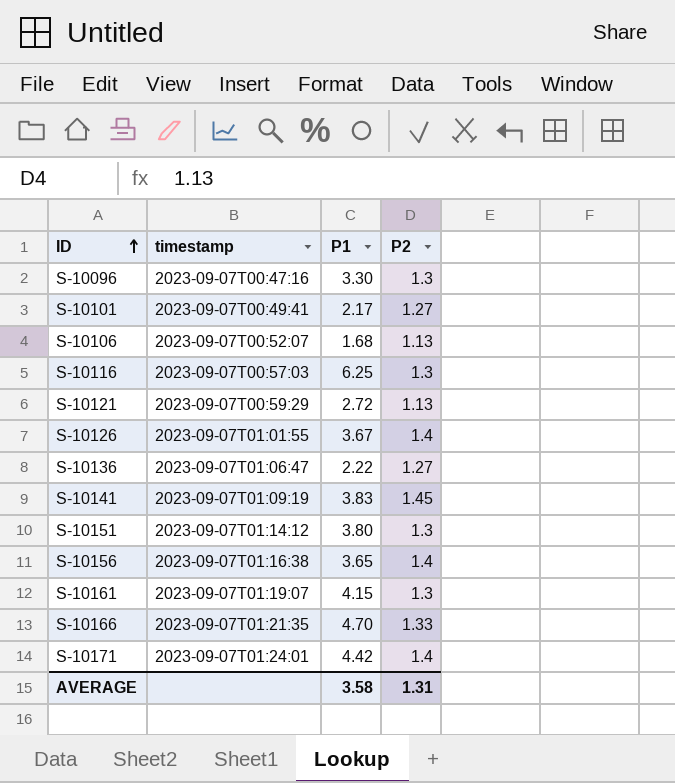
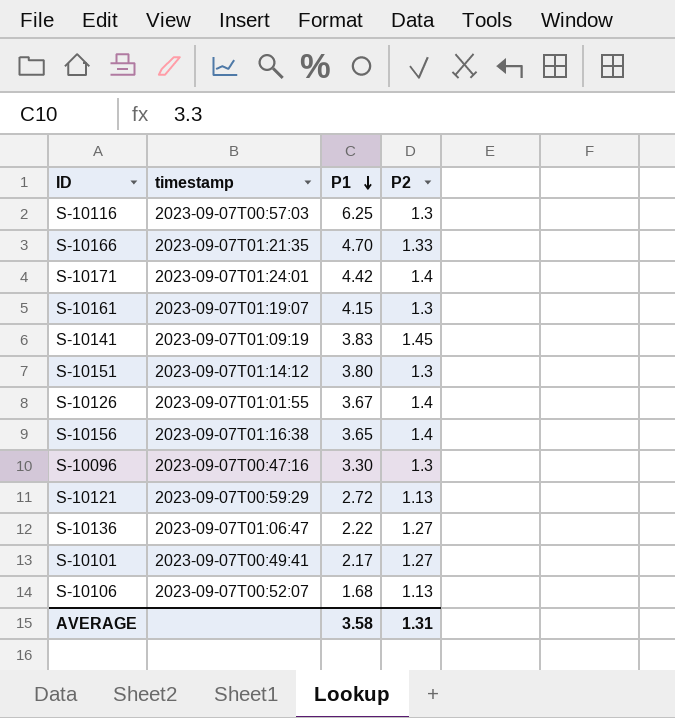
row order: ID ascending -> P1 descending

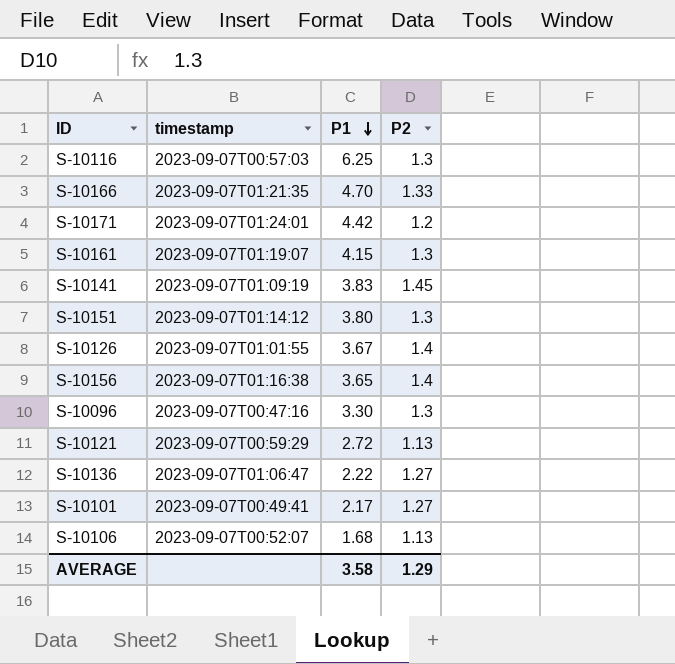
S-10171 | P2: 1.4 -> 1.2
AVERAGE | P2: 1.31 -> 1.29

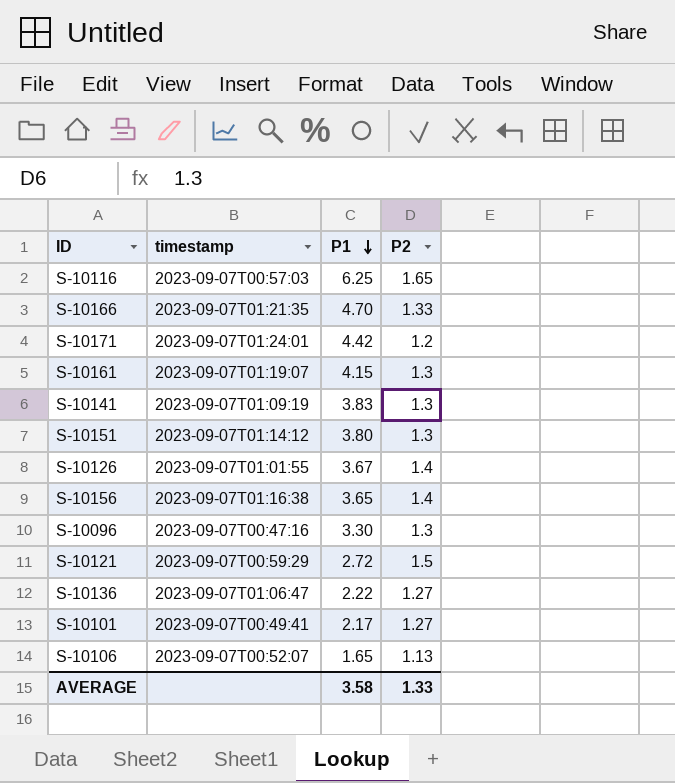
S-10116 | P2: 1.3 -> 1.65
S-10141 | P2: 1.45 -> 1.3
S-10121 | P2: 1.13 -> 1.5
S-10106 | P1: 1.68 -> 1.65
AVERAGE | P2: 1.29 -> 1.33

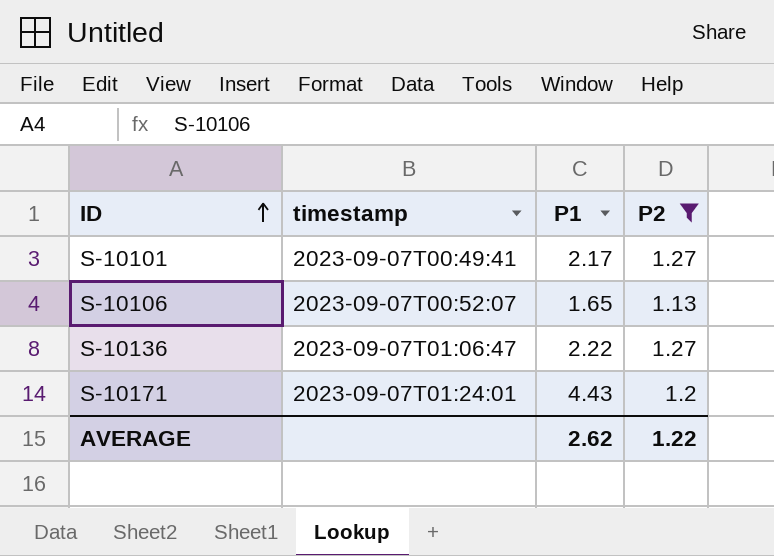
filter: none -> P2 <= 1.27
row order: P1 descending -> ID ascending
S-10171 | P1: 4.42 -> 4.43
AVERAGE | P1: 3.58 -> 2.62
AVERAGE | P2: 1.33 -> 1.22

